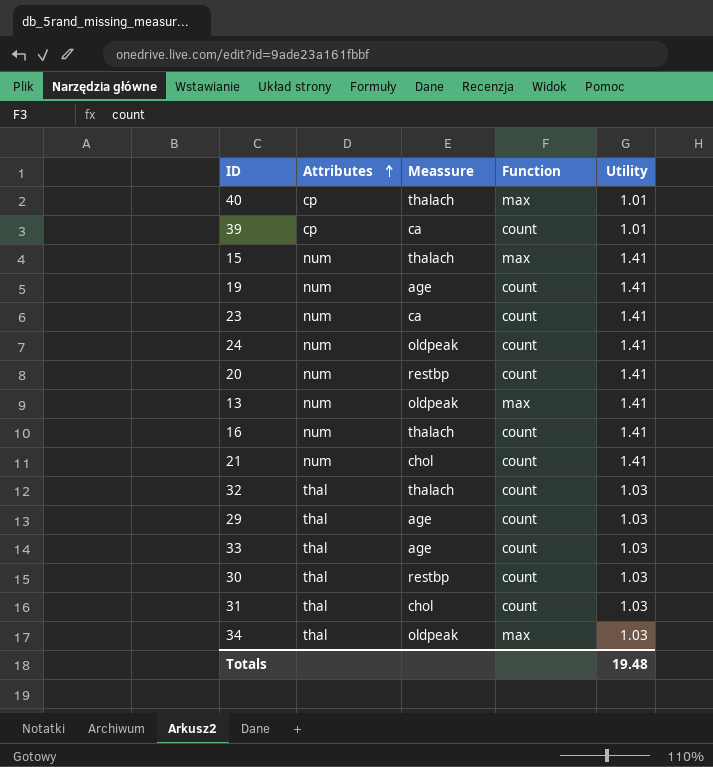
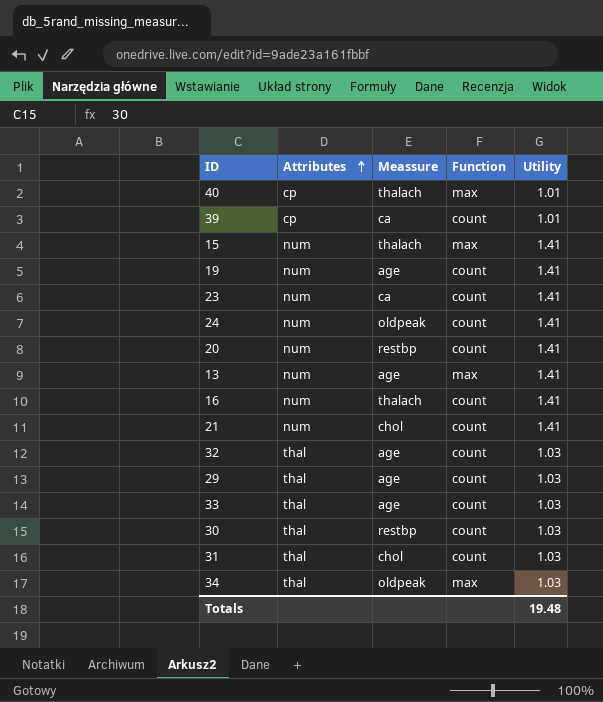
13 | Meassure: oldpeak -> age
32 | Meassure: thalach -> age

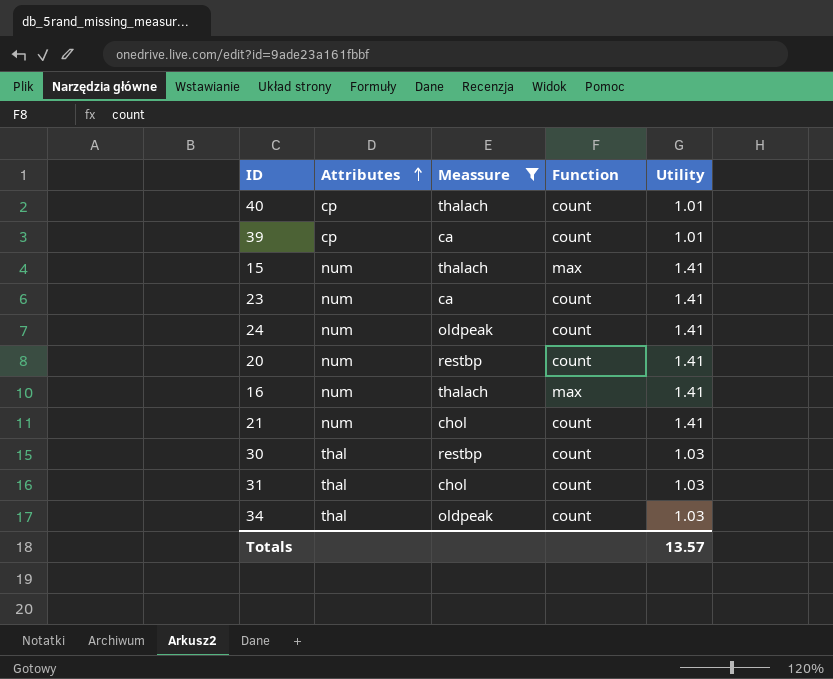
filter: none -> Meassure != age
40 | Function: max -> count
16 | Function: count -> max
34 | Function: max -> count
Totals | Utility: 19.48 -> 13.57

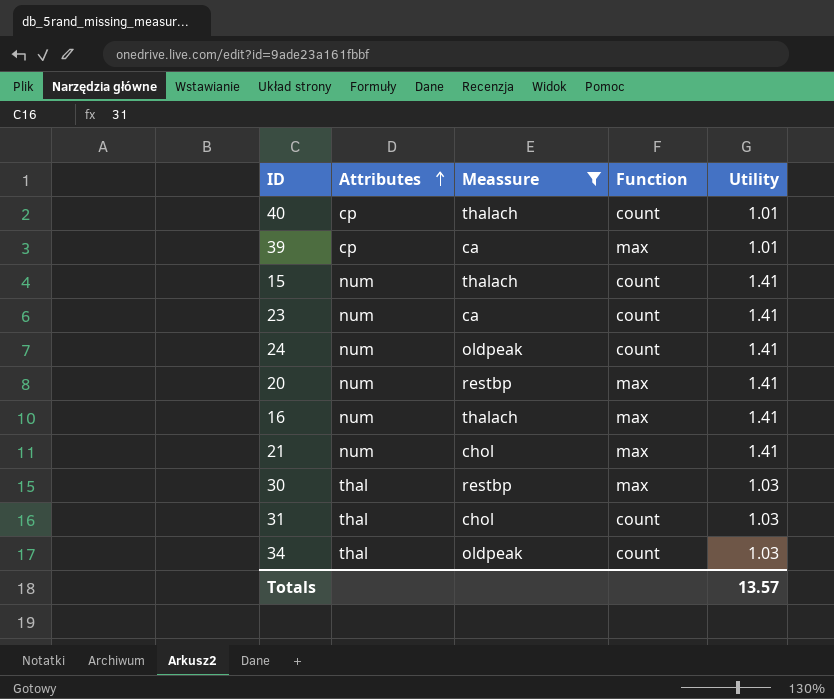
39 | Function: count -> max
15 | Function: max -> count
20 | Function: count -> max
21 | Function: count -> max
30 | Function: count -> max

